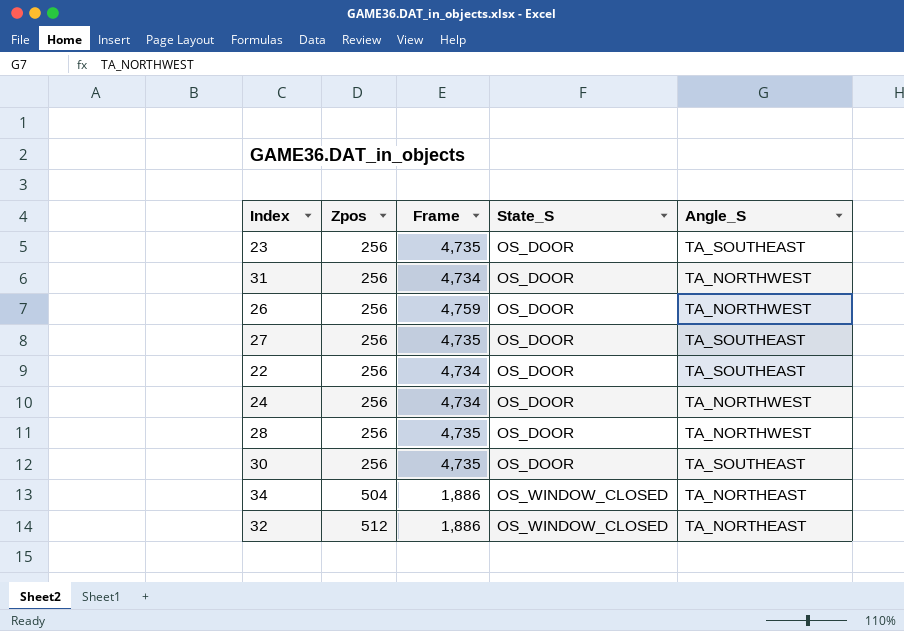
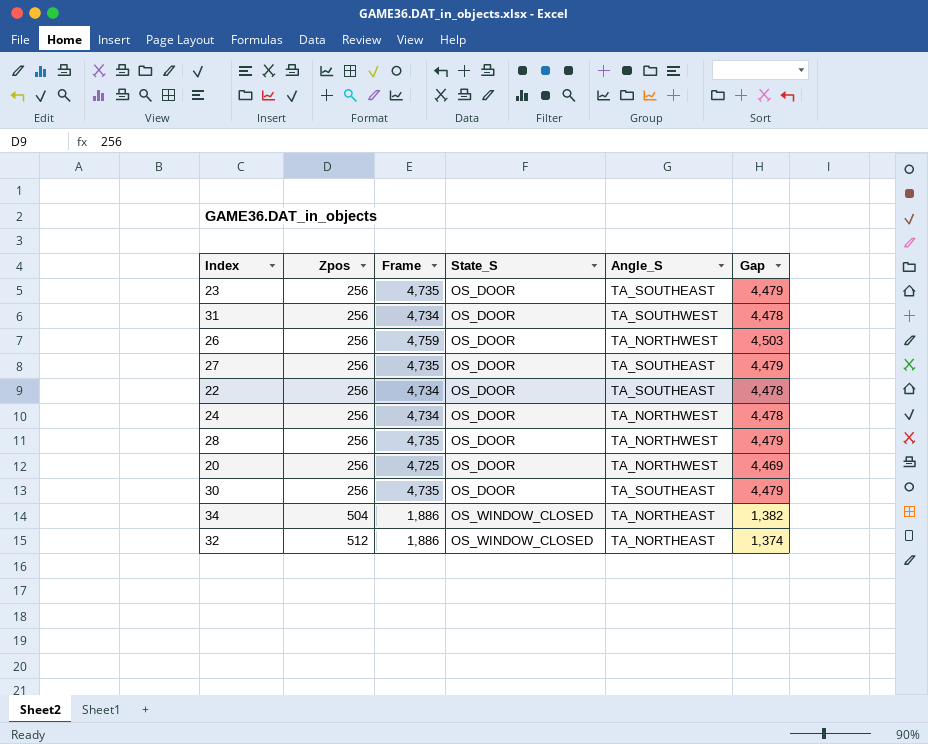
column Gap | formula: none -> [Frame] - [Zpos]
31 | Angle_S: TA_NORTHWEST -> TA_SOUTHWEST
row 20: none -> 256 | 4,725 | OS_DOOR | TA_NORTHWEST | 4,469

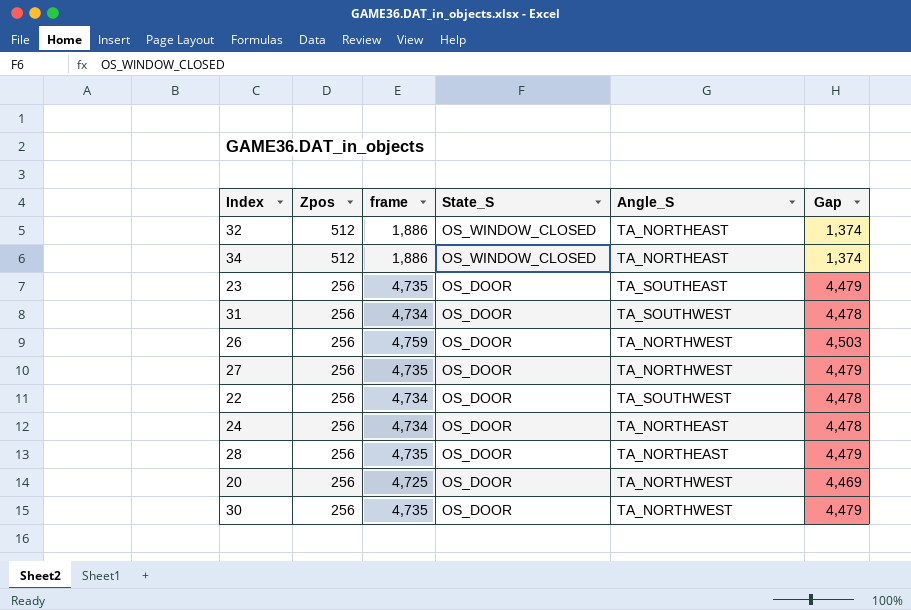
row order: Zpos ascending -> Zpos descending
column name: Frame -> frame
34 | Zpos: 504 -> 512
34 | Gap: 1,382 -> 1,374
27 | Angle_S: TA_SOUTHEAST -> TA_NORTHWEST
22 | Angle_S: TA_SOUTHEAST -> TA_SOUTHWEST
24 | Angle_S: TA_NORTHWEST -> TA_NORTHEAST
28 | Angle_S: TA_NORTHWEST -> TA_NORTHEAST
30 | Angle_S: TA_SOUTHEAST -> TA_NORTHWEST

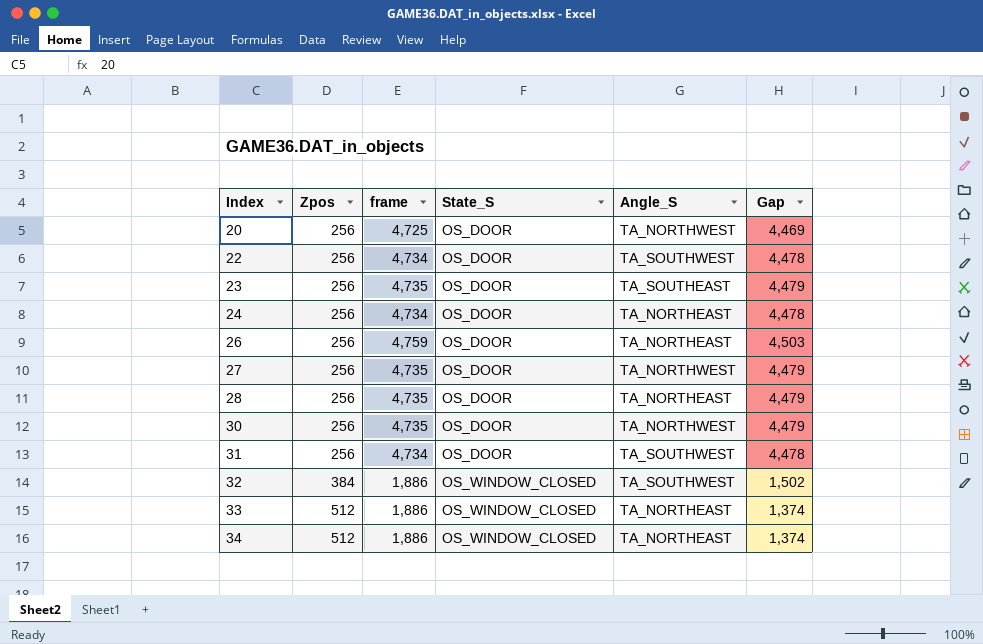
row order: Zpos descending -> Index ascending
26 | Angle_S: TA_NORTHWEST -> TA_NORTHEAST
32 | Zpos: 512 -> 384
32 | Angle_S: TA_NORTHEAST -> TA_SOUTHWEST
32 | Gap: 1,374 -> 1,502
row 33: none -> 512 | 1,886 | OS_WINDOW_CLOSED | TA_NORTHEAST | 1,374

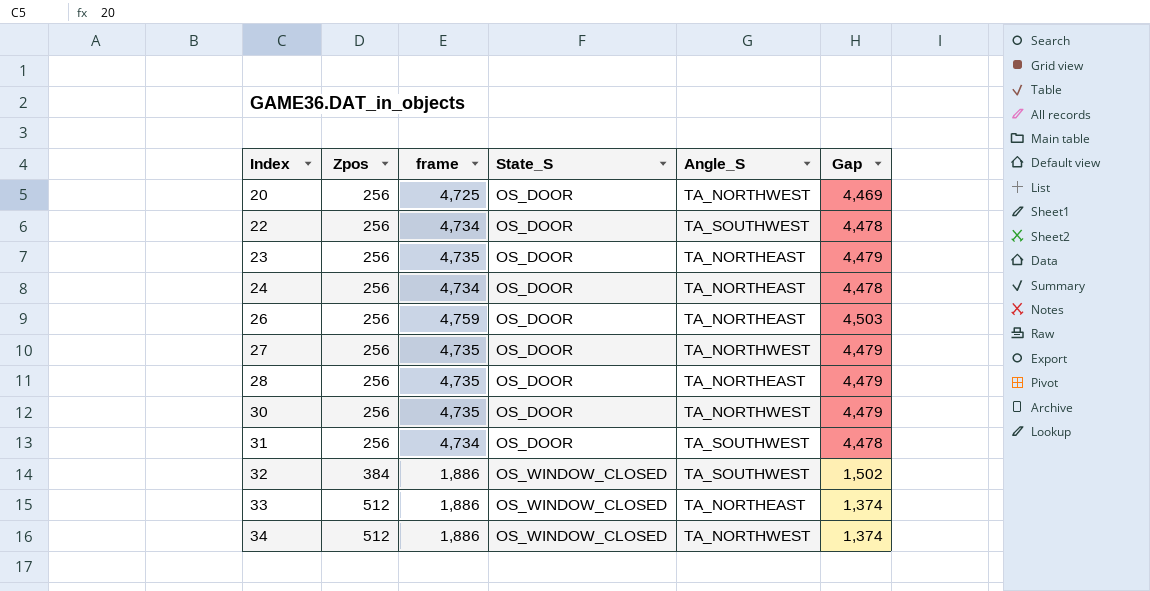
23 | Angle_S: TA_SOUTHEAST -> TA_NORTHEAST
34 | Angle_S: TA_NORTHEAST -> TA_NORTHWEST

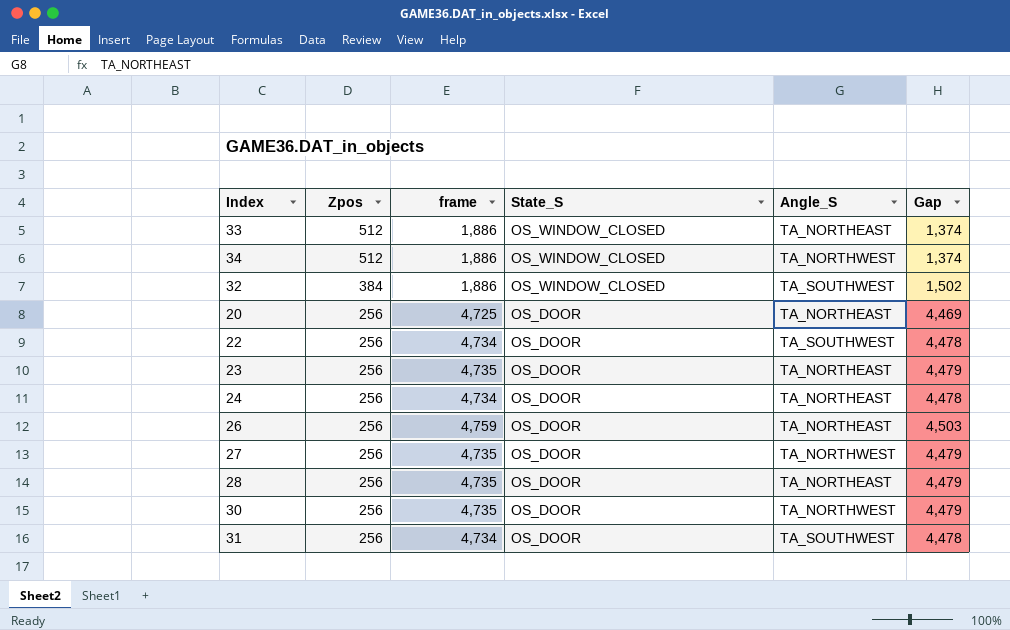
row order: Index ascending -> Zpos descending
20 | Angle_S: TA_NORTHWEST -> TA_NORTHEAST

